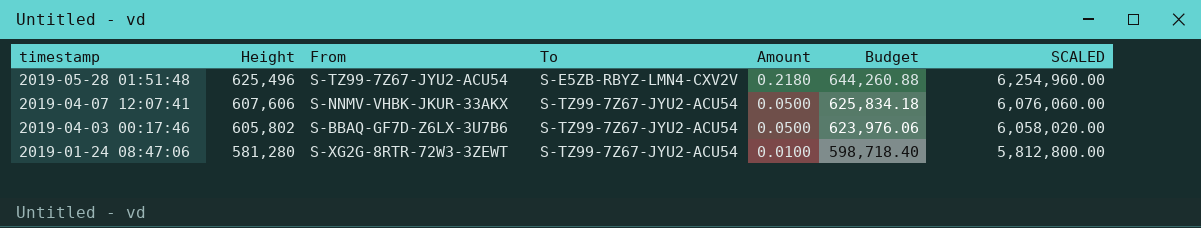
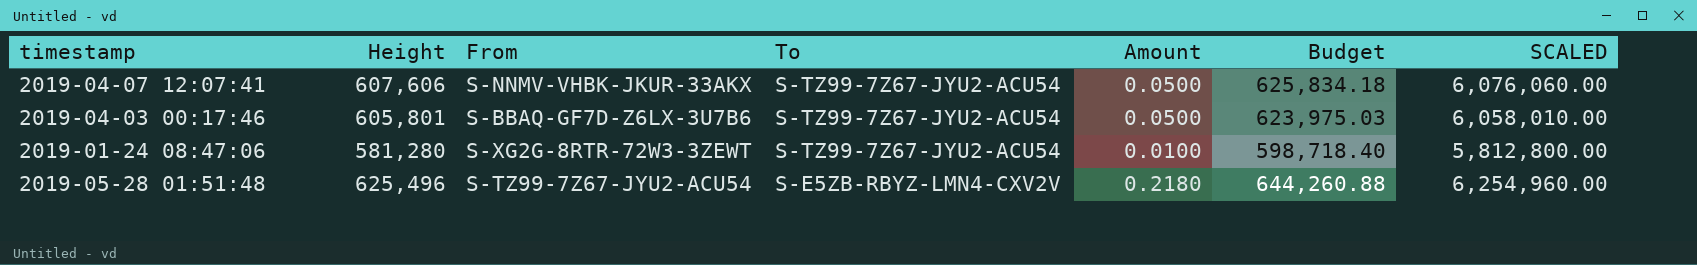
row order: timestamp descending -> To descending
2019-04-03 00:17:46 | Height: 605,802 -> 605,801
2019-04-03 00:17:46 | Budget: 623,976.06 -> 623,975.03
2019-04-03 00:17:46 | SCALED: 6,058,020.00 -> 6,058,010.00

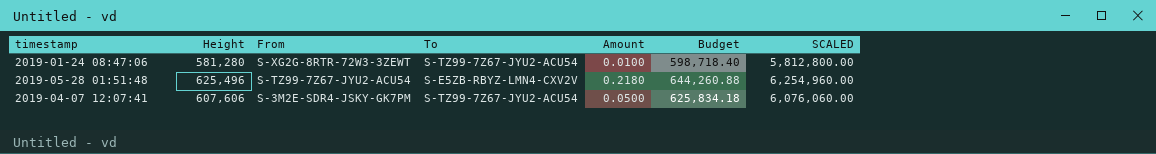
row order: To descending -> From descending
row 2019-04-03 00:17:46: 605,801 | S-BBAQ-GF7D-Z6LX-3U7B6 | S-TZ99-7Z67-JYU2-ACU54 | 0.0500 | 623,975.03 | 6,058,010.00 -> none
2019-04-07 12:07:41 | From: S-NNMV-VHBK-JKUR-33AKX -> S-3M2E-SDR4-JSKY-GK7PM

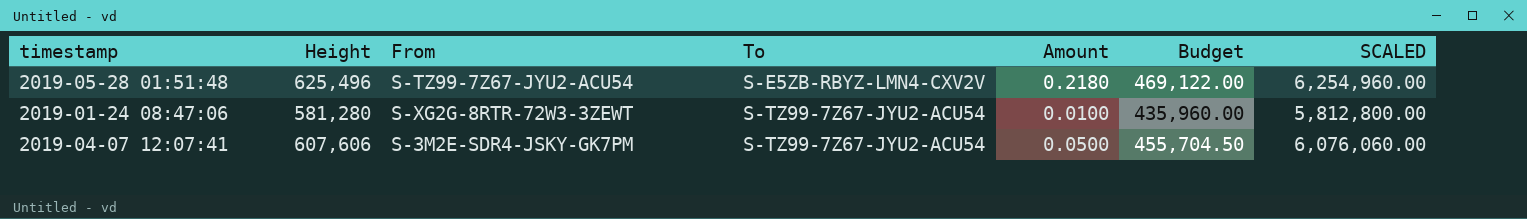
row order: From descending -> To ascending
column Budget | formula: [Height] * 1.03 -> [Height] * 0.75

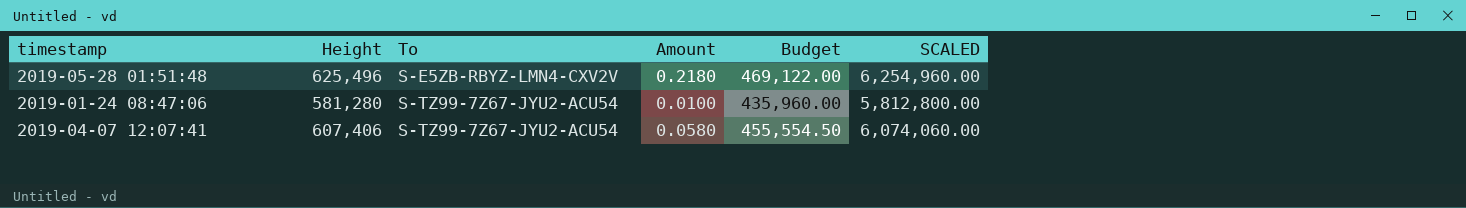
column From | position: 3 -> none
2019-04-07 12:07:41 | Height: 607,606 -> 607,406
2019-04-07 12:07:41 | Amount: 0.0500 -> 0.0580
2019-04-07 12:07:41 | Budget: 455,704.50 -> 455,554.50
2019-04-07 12:07:41 | SCALED: 6,076,060.00 -> 6,074,060.00

